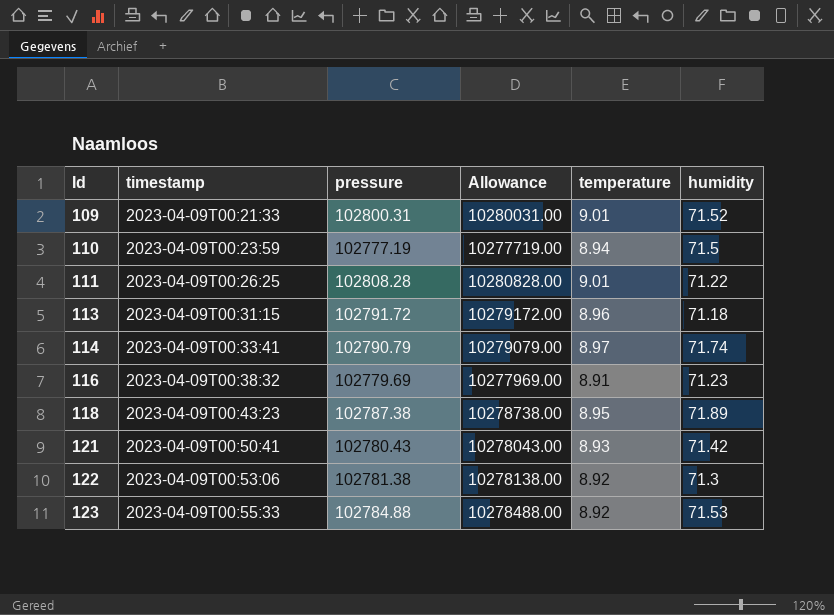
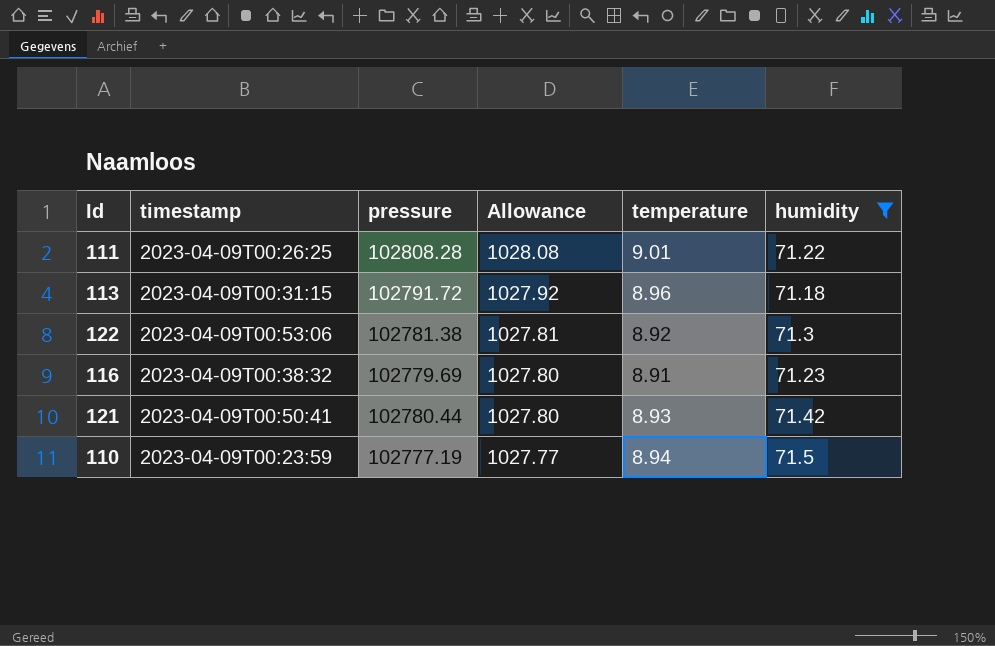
filter: none -> humidity <= 71.5
row order: Id ascending -> Allowance descending
column Allowance | formula: [pressure] * 100 -> [pressure] * 0.01
121 | pressure: 102780.43 -> 102780.44

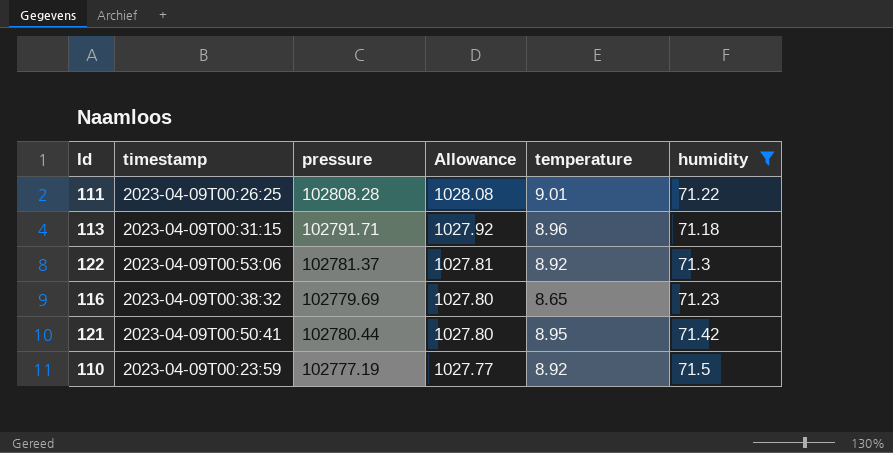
113 | pressure: 102791.72 -> 102791.71
122 | pressure: 102781.38 -> 102781.37
116 | temperature: 8.91 -> 8.65
121 | temperature: 8.93 -> 8.95
110 | temperature: 8.94 -> 8.92

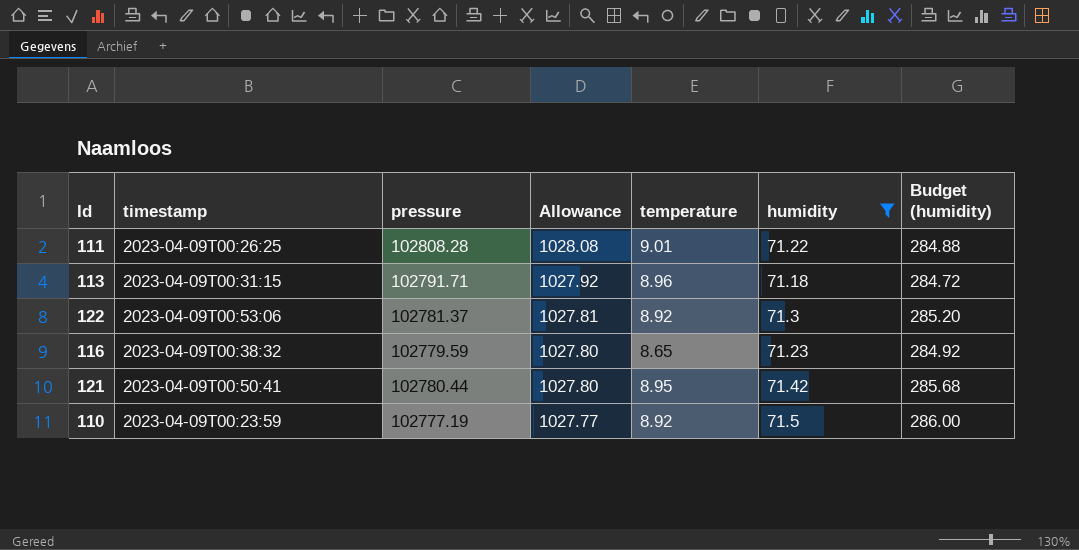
column Budget (humidity) | formula: none -> [humidity] * 4
116 | pressure: 102779.69 -> 102779.59

